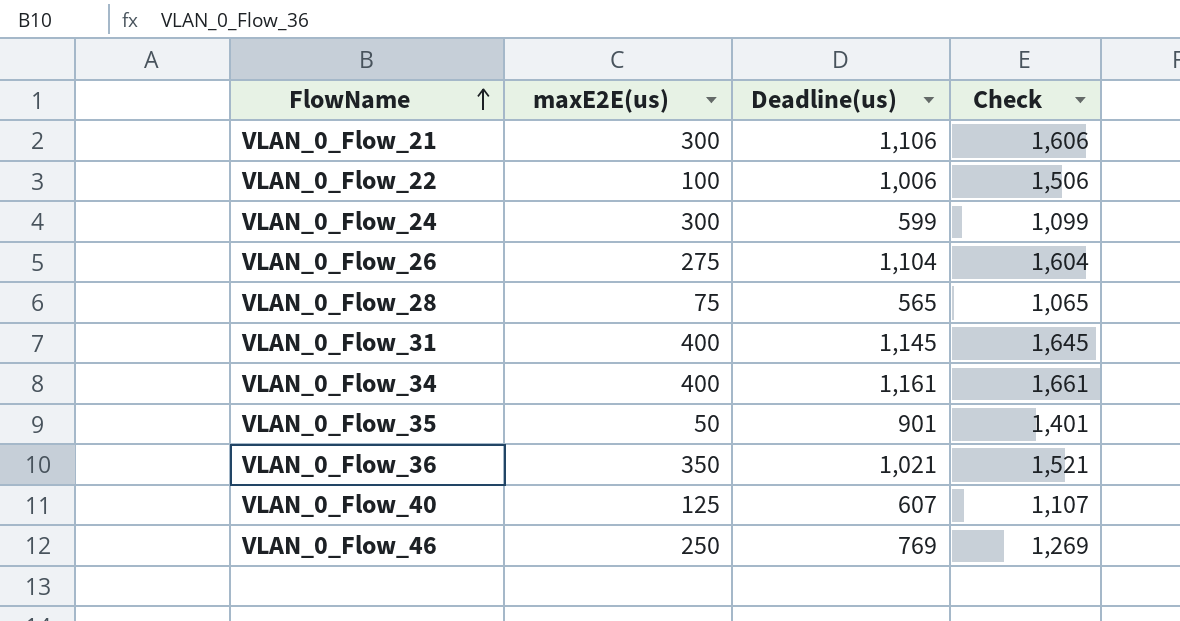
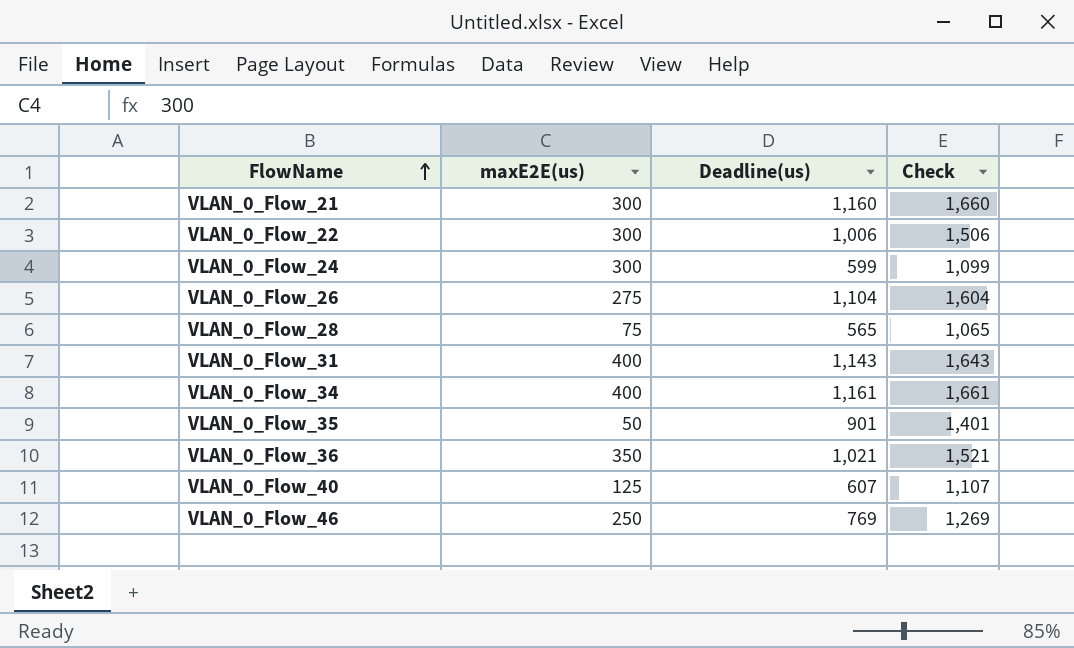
VLAN_0_Flow_21 | Deadline(us): 1,106 -> 1,160
VLAN_0_Flow_21 | Check: 1,606 -> 1,660
VLAN_0_Flow_22 | maxE2E(us): 100 -> 300
VLAN_0_Flow_31 | Deadline(us): 1,145 -> 1,143
VLAN_0_Flow_31 | Check: 1,645 -> 1,643

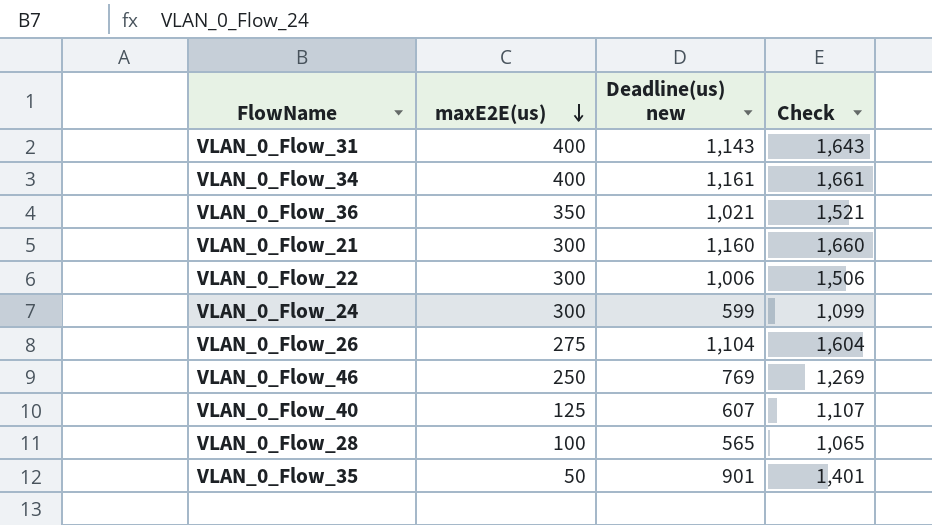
row order: FlowName ascending -> maxE2E(us) descending
column name: Deadline(us) -> Deadline(us) new
VLAN_0_Flow_28 | maxE2E(us): 75 -> 100

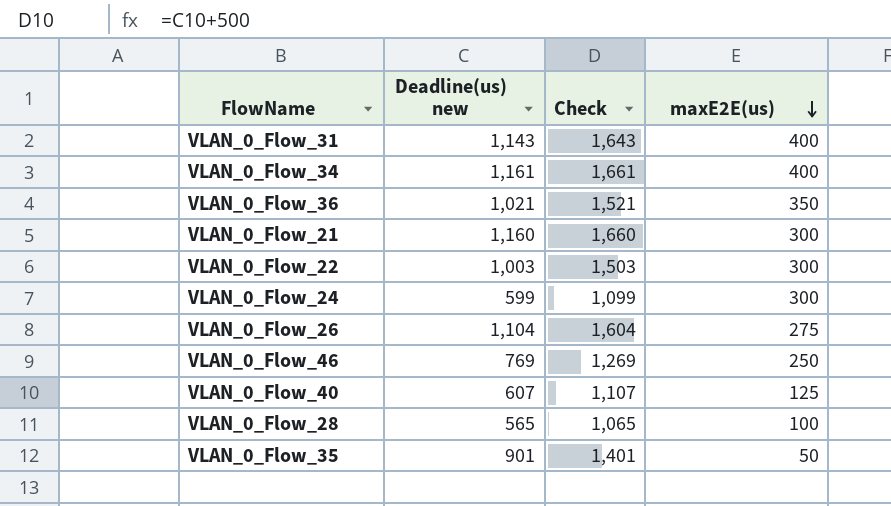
column maxE2E(us) | position: 2 -> 4
VLAN_0_Flow_22 | Deadline(us) new: 1,006 -> 1,003
VLAN_0_Flow_22 | Check: 1,506 -> 1,503

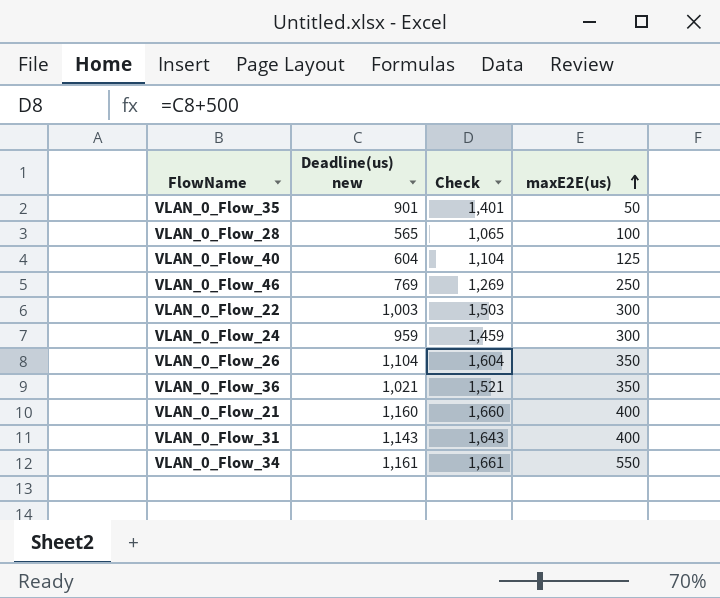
row order: maxE2E(us) descending -> maxE2E(us) ascending
VLAN_0_Flow_40 | Deadline(us) new: 607 -> 604
VLAN_0_Flow_40 | Check: 1,107 -> 1,104
VLAN_0_Flow_24 | Deadline(us) new: 599 -> 959
VLAN_0_Flow_24 | Check: 1,099 -> 1,459
VLAN_0_Flow_26 | maxE2E(us): 275 -> 350
VLAN_0_Flow_21 | maxE2E(us): 300 -> 400
VLAN_0_Flow_34 | maxE2E(us): 400 -> 550

